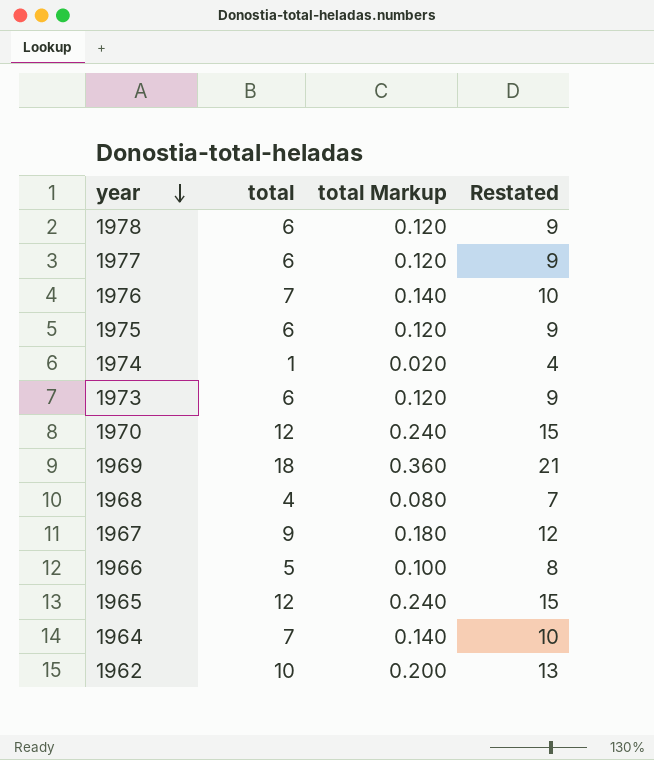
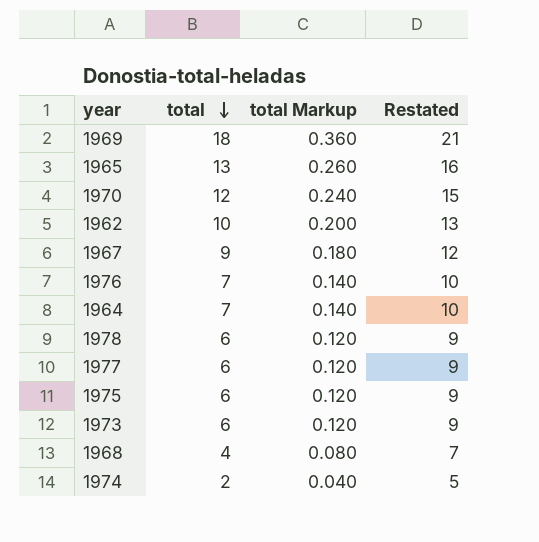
row order: year descending -> total descending
row 1966: 5 | 0.100 | 8 -> none
1965 | total: 12 -> 13
1965 | total Markup: 0.240 -> 0.260
1965 | Restated: 15 -> 16
1974 | total: 1 -> 2
1974 | total Markup: 0.020 -> 0.040
1974 | Restated: 4 -> 5

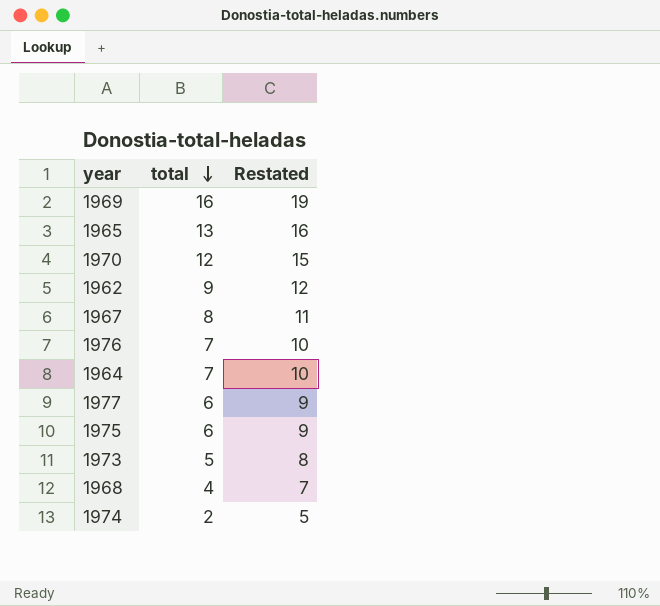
column total Markup | formula: [total] * 0.02 -> none
row 1978: 6 | 0.120 | 9 -> none
1969 | total: 18 -> 16
1969 | Restated: 21 -> 19
1962 | total: 10 -> 9
1962 | Restated: 13 -> 12
1967 | total: 9 -> 8
1967 | Restated: 12 -> 11
1973 | total: 6 -> 5
1973 | Restated: 9 -> 8

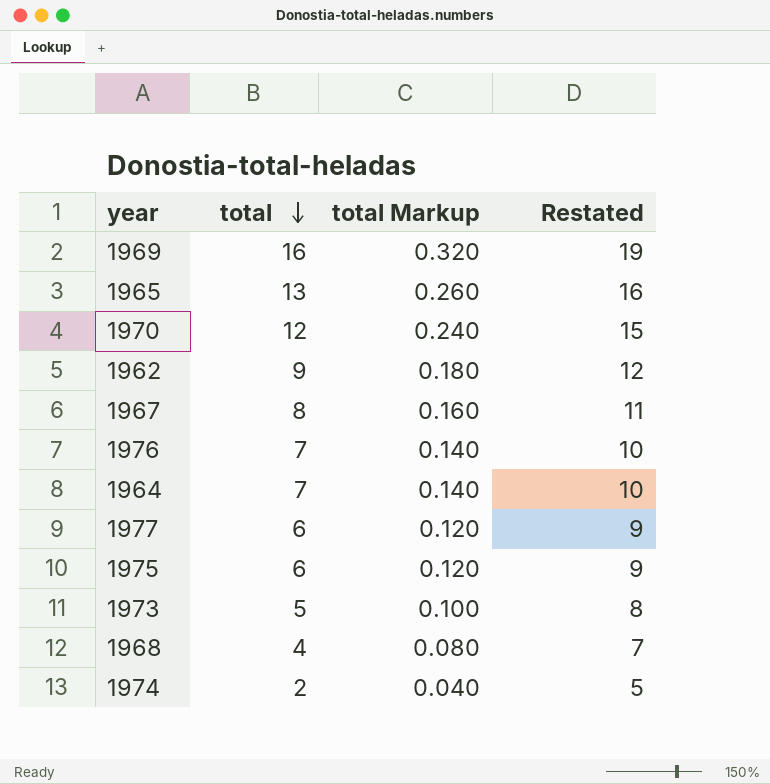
column total Markup | formula: none -> [total] * 0.02

